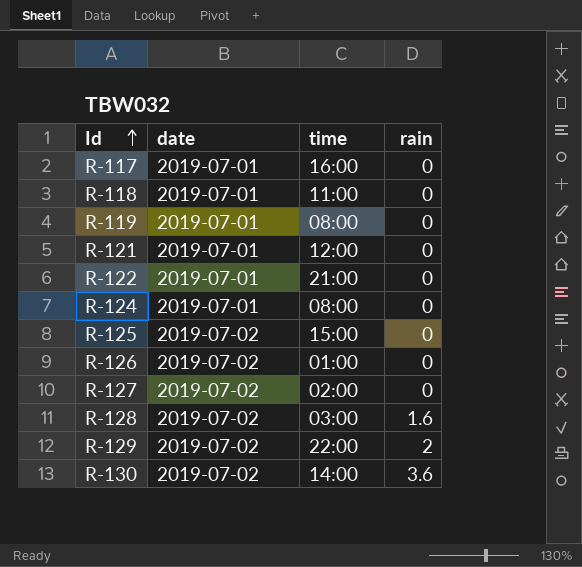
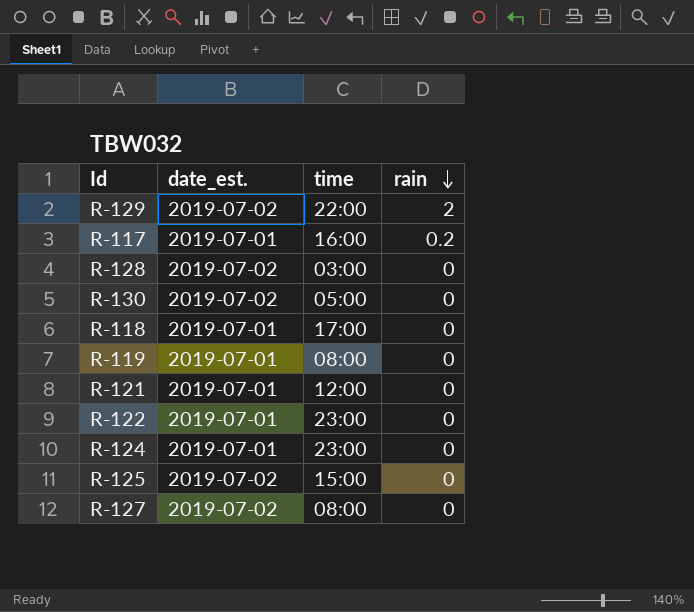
row order: Id ascending -> rain descending
column name: date -> date_est.
row R-126: 2019-07-02 | 01:00 | 0 -> none
R-117 | rain: 0 -> 0.2
R-128 | rain: 1.6 -> 0
R-130 | time: 14:00 -> 05:00
R-130 | rain: 3.6 -> 0
R-118 | time: 11:00 -> 17:00
R-122 | time: 21:00 -> 23:00
R-124 | time: 08:00 -> 23:00
R-127 | time: 02:00 -> 08:00

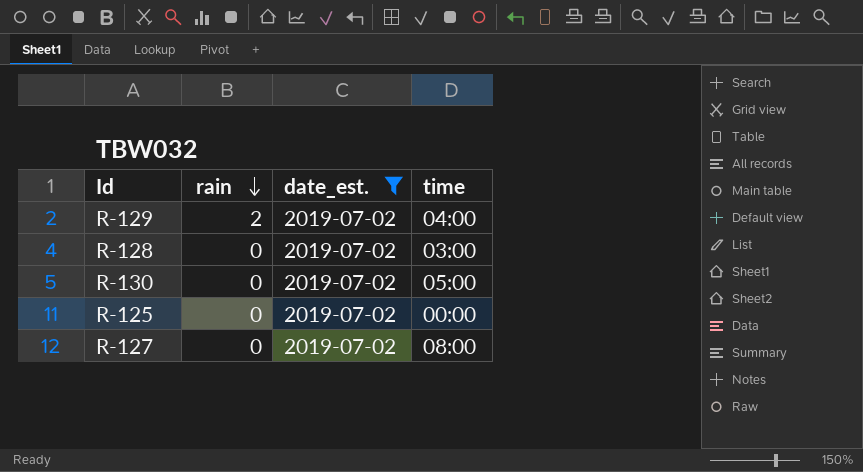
filter: none -> date_est. = 2019-07-02
column rain | position: 4 -> 2
R-129 | time: 22:00 -> 04:00
R-125 | time: 15:00 -> 00:00

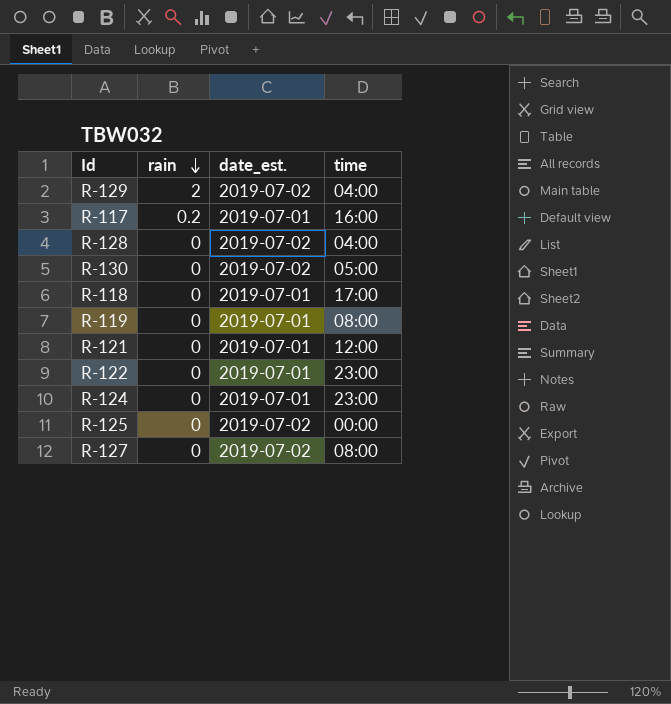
filter: date_est. = 2019-07-02 -> none
R-128 | time: 03:00 -> 04:00

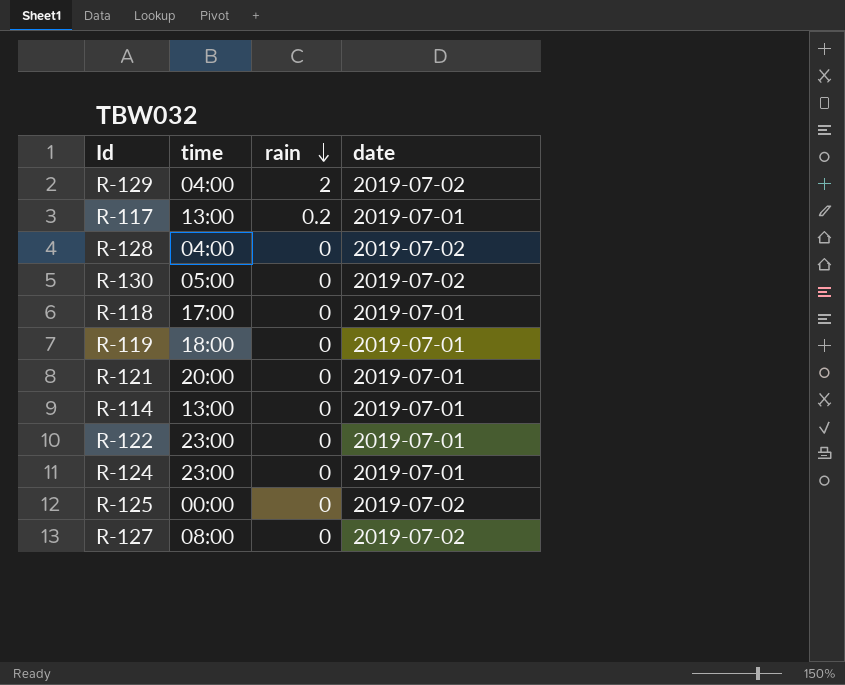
column time | position: 4 -> 2
column name: date_est. -> date
R-117 | time: 16:00 -> 13:00
R-119 | time: 08:00 -> 18:00
R-121 | time: 12:00 -> 20:00
row R-114: none -> 13:00 | 0 | 2019-07-01

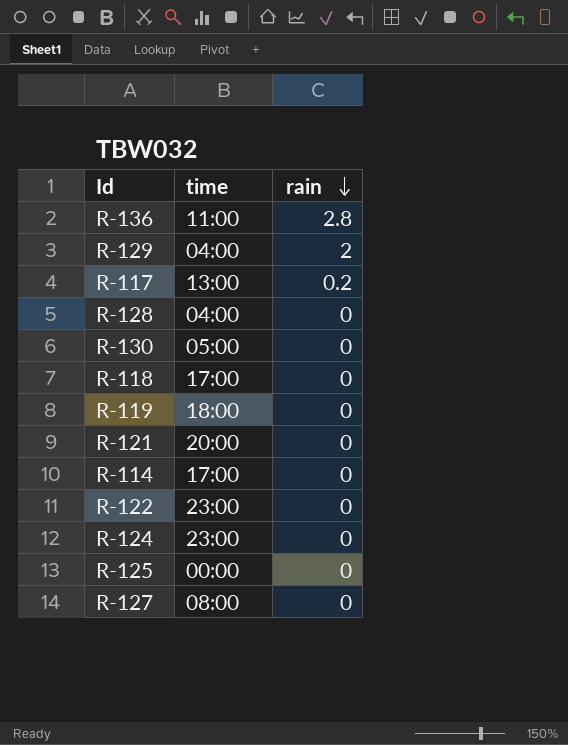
column date | position: 4 -> none
row R-136: none -> 11:00 | 2.8
R-114 | time: 13:00 -> 17:00

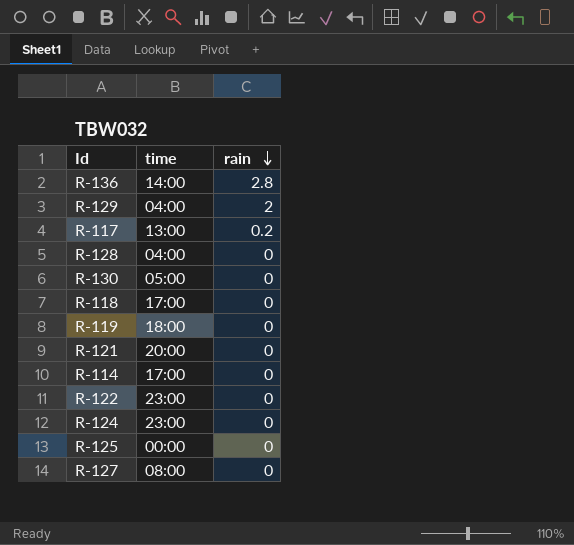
R-136 | time: 11:00 -> 14:00

